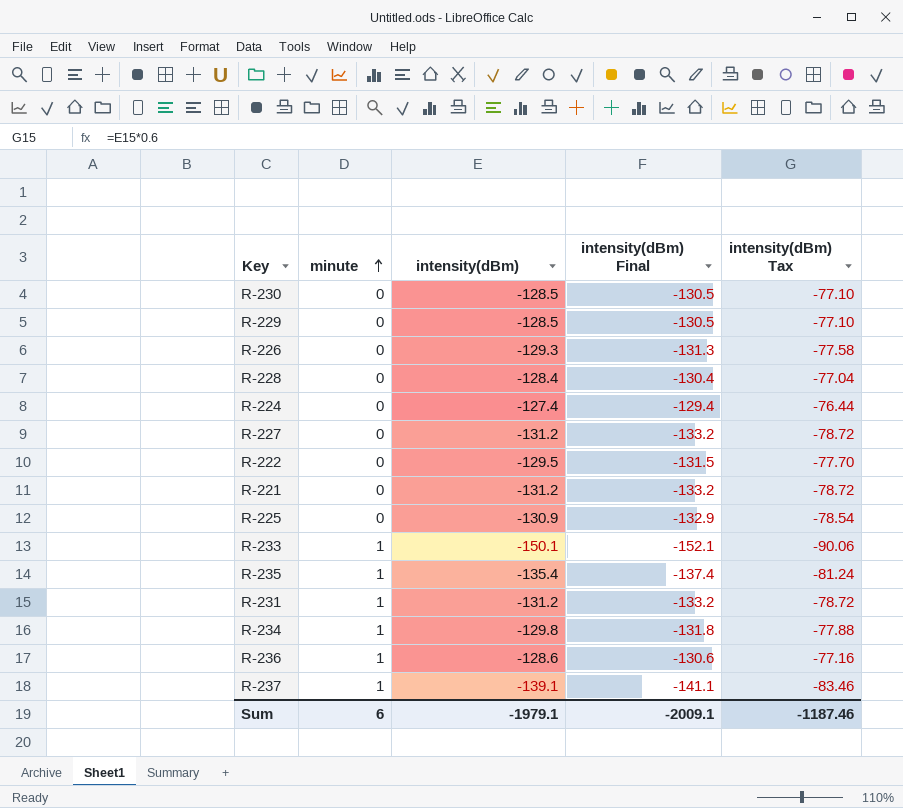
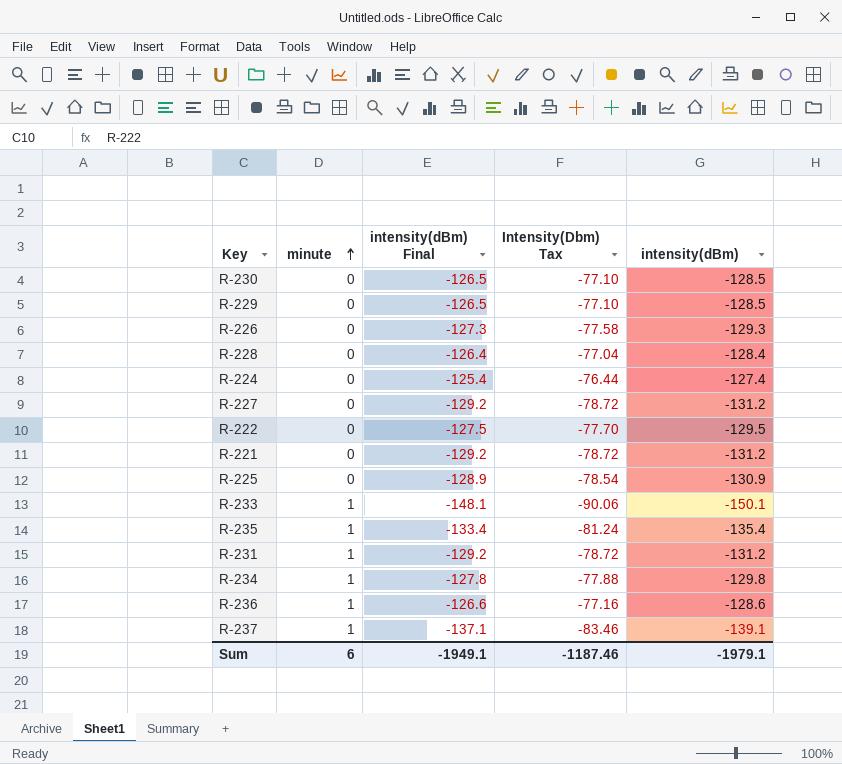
column intensity(dBm) Final | formula: [intensity(dBm)] - 2 -> [intensity(dBm)] + 2
column name: intensity(dBm) Tax -> Intensity(Dbm) Tax
column intensity(dBm) | position: 3 -> 5
Sum | intensity(dBm) Final: -2009.1 -> -1949.1

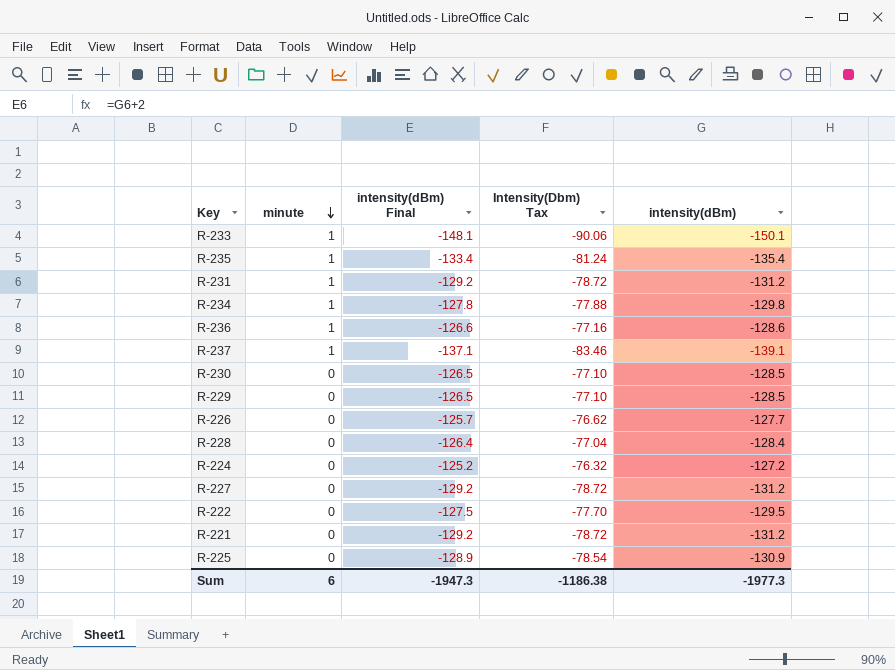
row order: minute ascending -> minute descending
R-226 | intensity(dBm) Final: -127.3 -> -125.7
R-226 | Intensity(Dbm) Tax: -77.58 -> -76.62
R-226 | intensity(dBm): -129.3 -> -127.7
R-224 | intensity(dBm) Final: -125.4 -> -125.2
R-224 | Intensity(Dbm) Tax: -76.44 -> -76.32
R-224 | intensity(dBm): -127.4 -> -127.2
Sum | intensity(dBm) Final: -1949.1 -> -1947.3
Sum | Intensity(Dbm) Tax: -1187.46 -> -1186.38
Sum | intensity(dBm): -1979.1 -> -1977.3

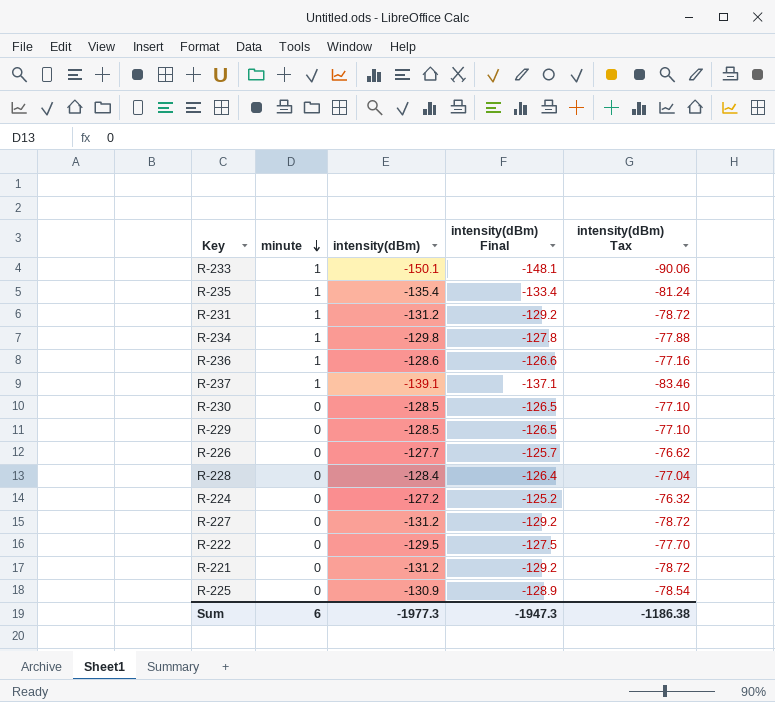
column intensity(dBm) | position: 5 -> 3
column name: Intensity(Dbm) Tax -> intensity(dBm) Tax

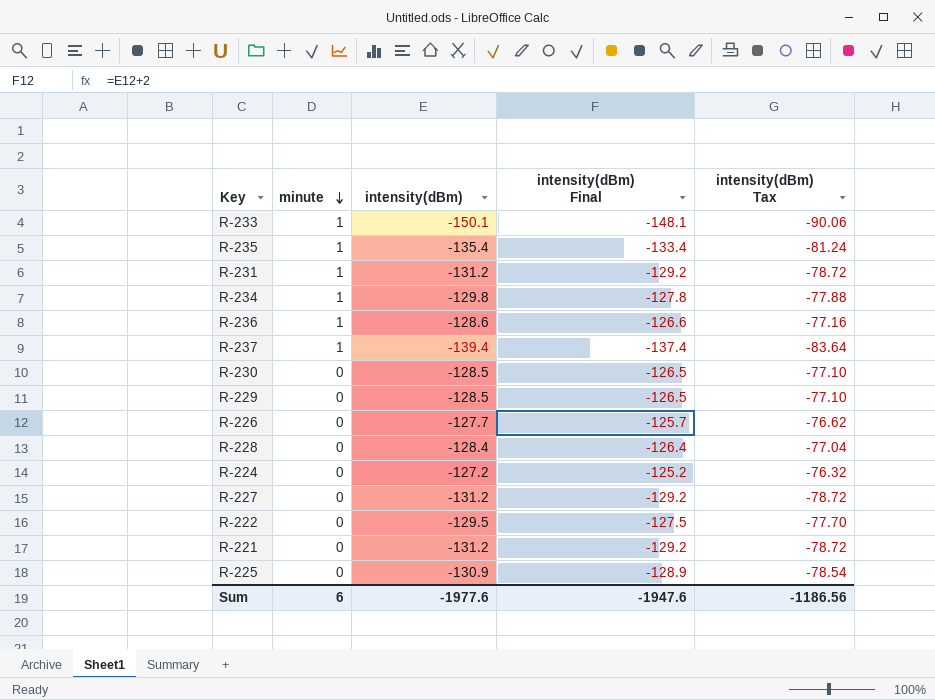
R-237 | intensity(dBm): -139.1 -> -139.4
R-237 | intensity(dBm) Final: -137.1 -> -137.4
R-237 | intensity(dBm) Tax: -83.46 -> -83.64
Sum | intensity(dBm): -1977.3 -> -1977.6
Sum | intensity(dBm) Final: -1947.3 -> -1947.6
Sum | intensity(dBm) Tax: -1186.38 -> -1186.56

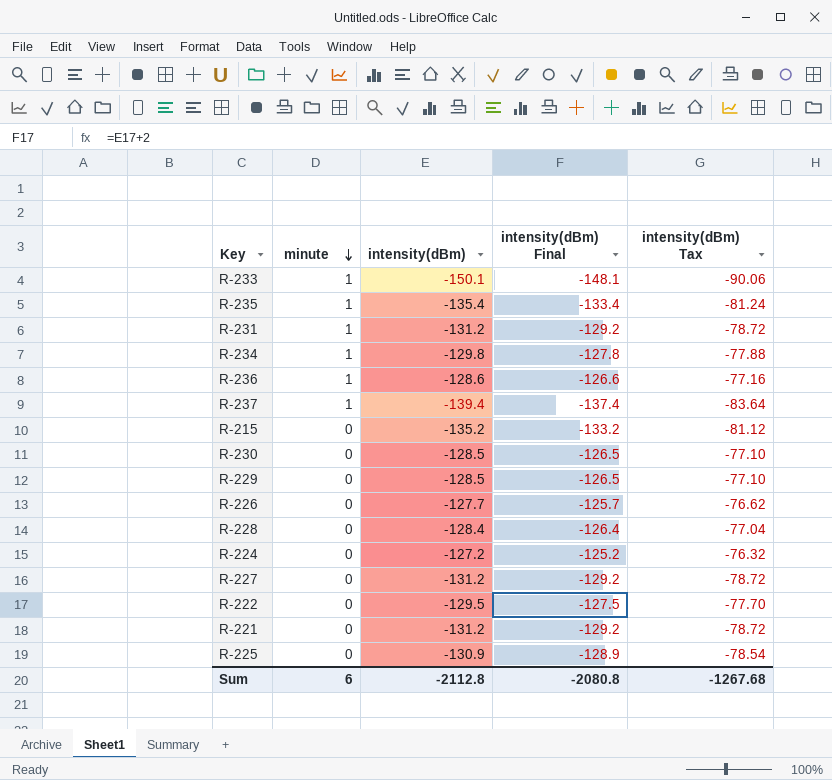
row R-215: none -> 0 | -135.2 | -133.2 | -81.12
Sum | intensity(dBm): -1977.6 -> -2112.8
Sum | intensity(dBm) Final: -1947.6 -> -2080.8
Sum | intensity(dBm) Tax: -1186.56 -> -1267.68

